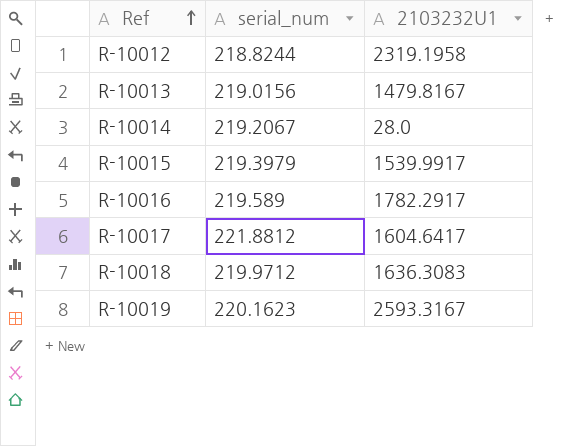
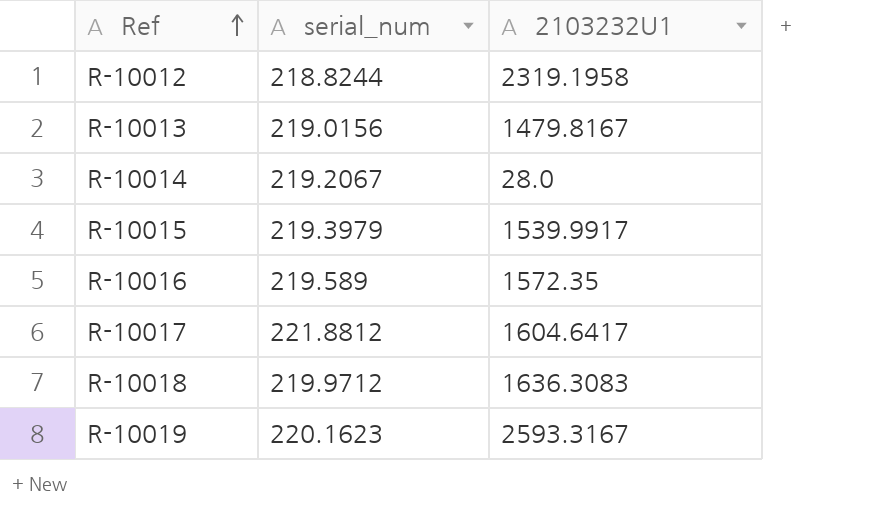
R-10016 | 2103232U1: 1782.2917 -> 1572.35

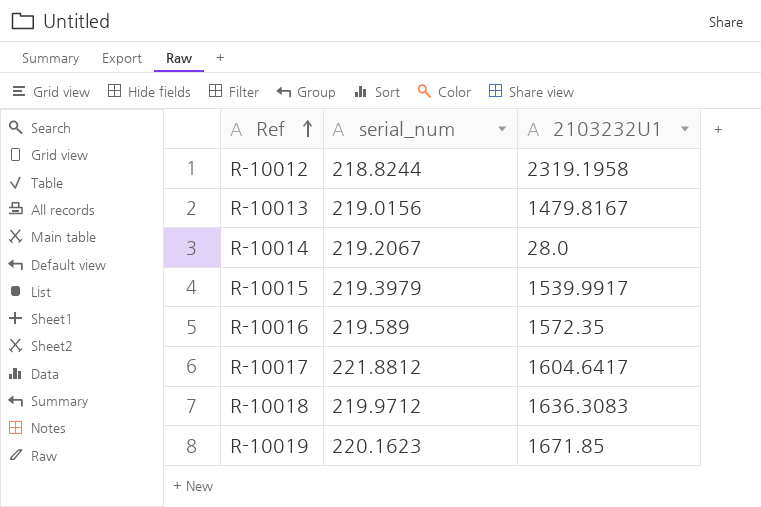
R-10019 | 2103232U1: 2593.3167 -> 1671.85

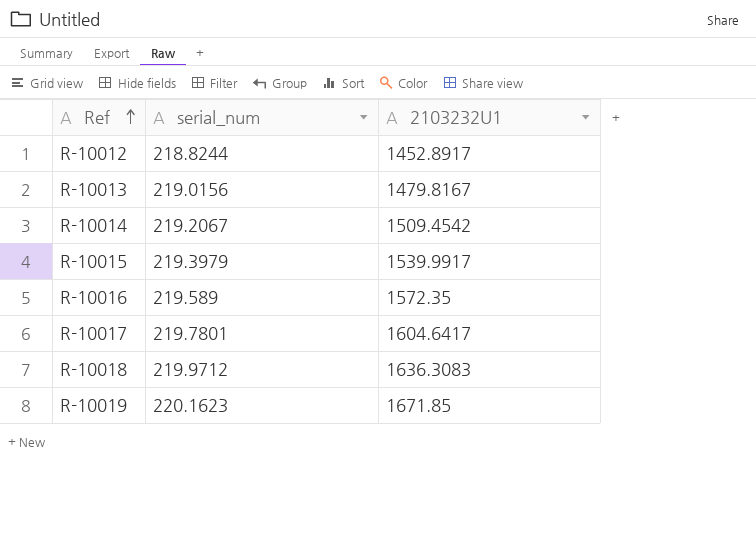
R-10012 | 2103232U1: 2319.1958 -> 1452.8917
R-10014 | 2103232U1: 28.0 -> 1509.4542
R-10017 | serial_num: 221.8812 -> 219.7801

